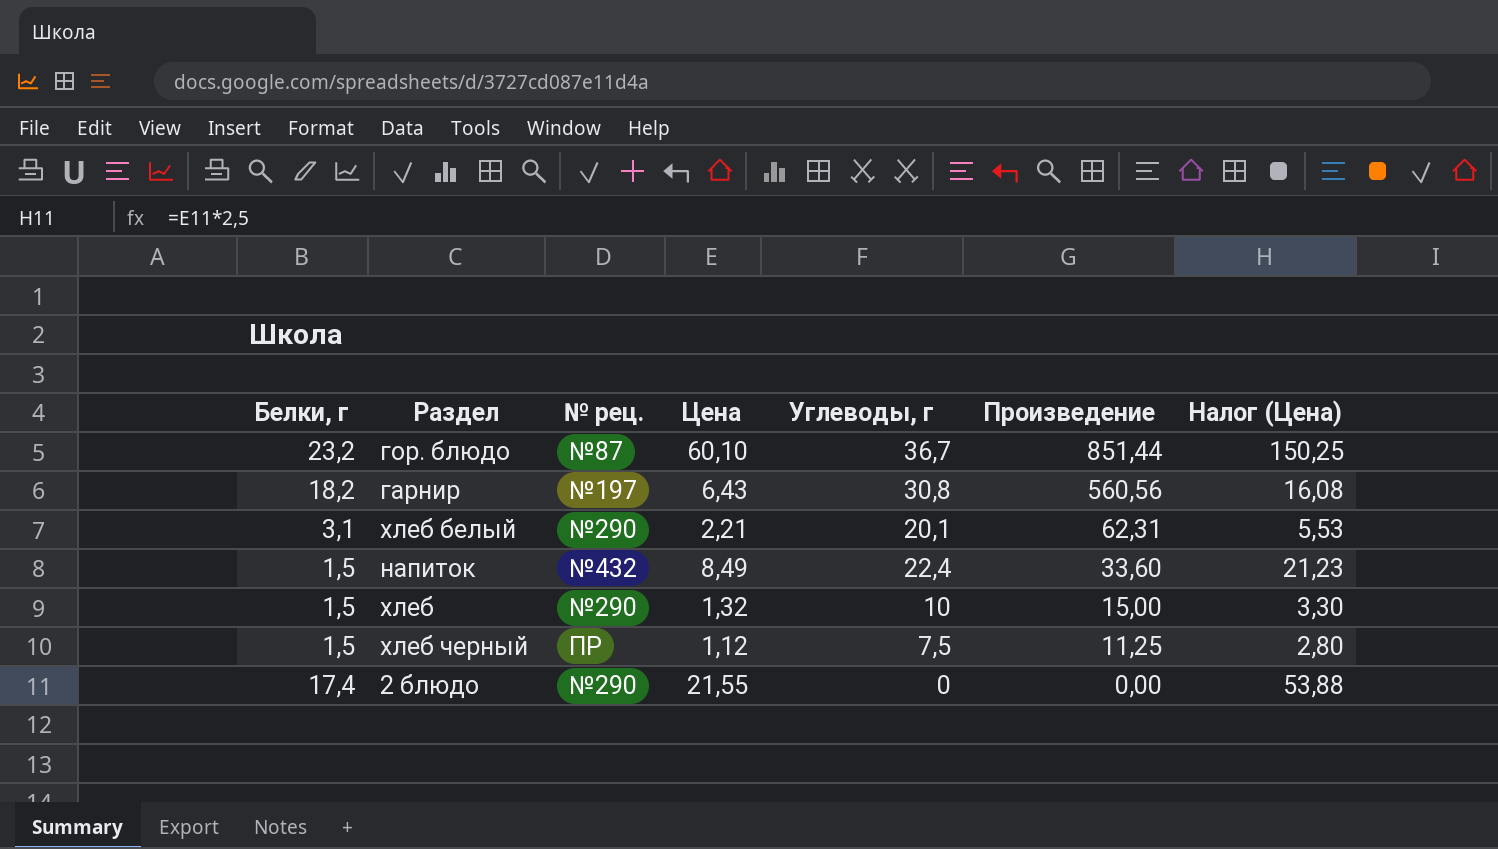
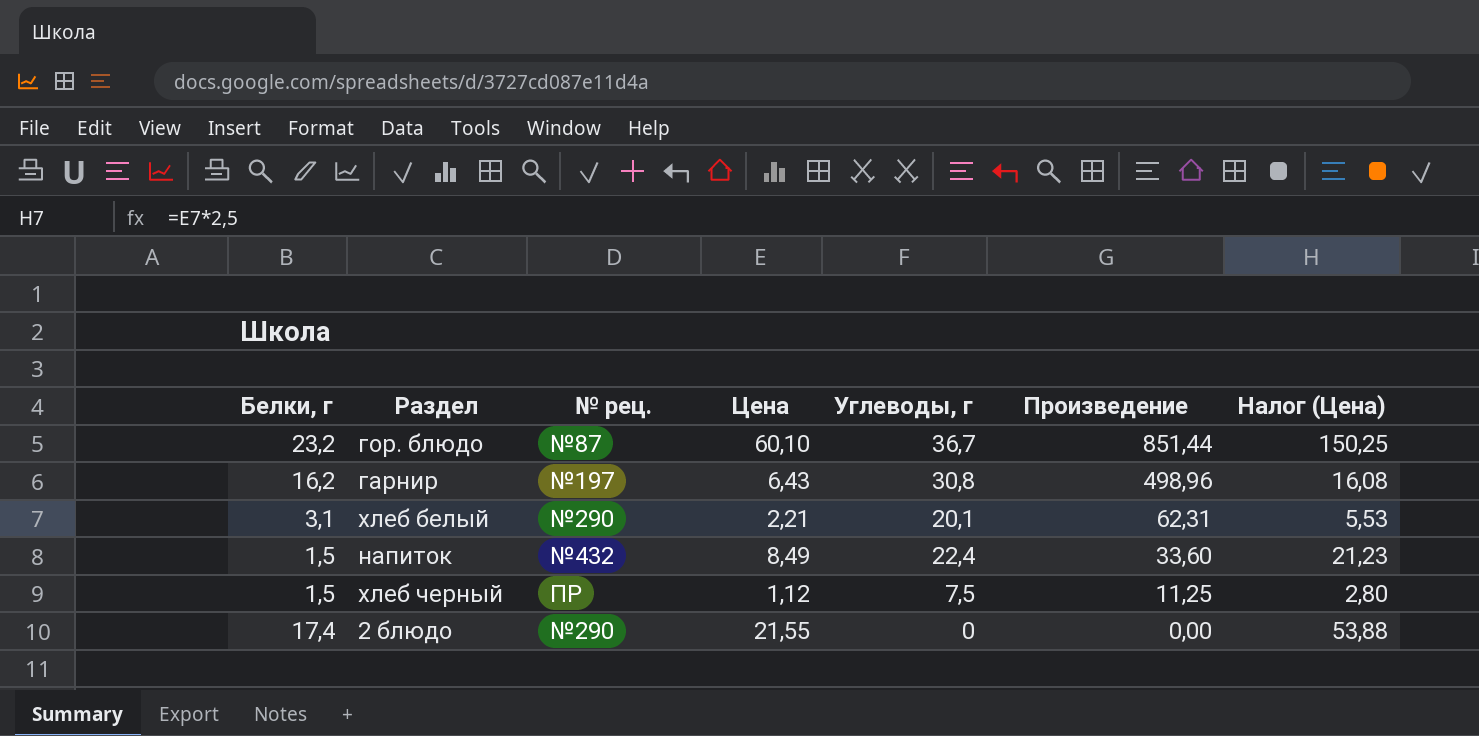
row хлеб: 1,5 | №290 | 1,32 | 10 | 15,00 | 3,30 -> none
гарнир | Белки, г: 18,2 -> 16,2
гарнир | Произведение: 560,56 -> 498,96

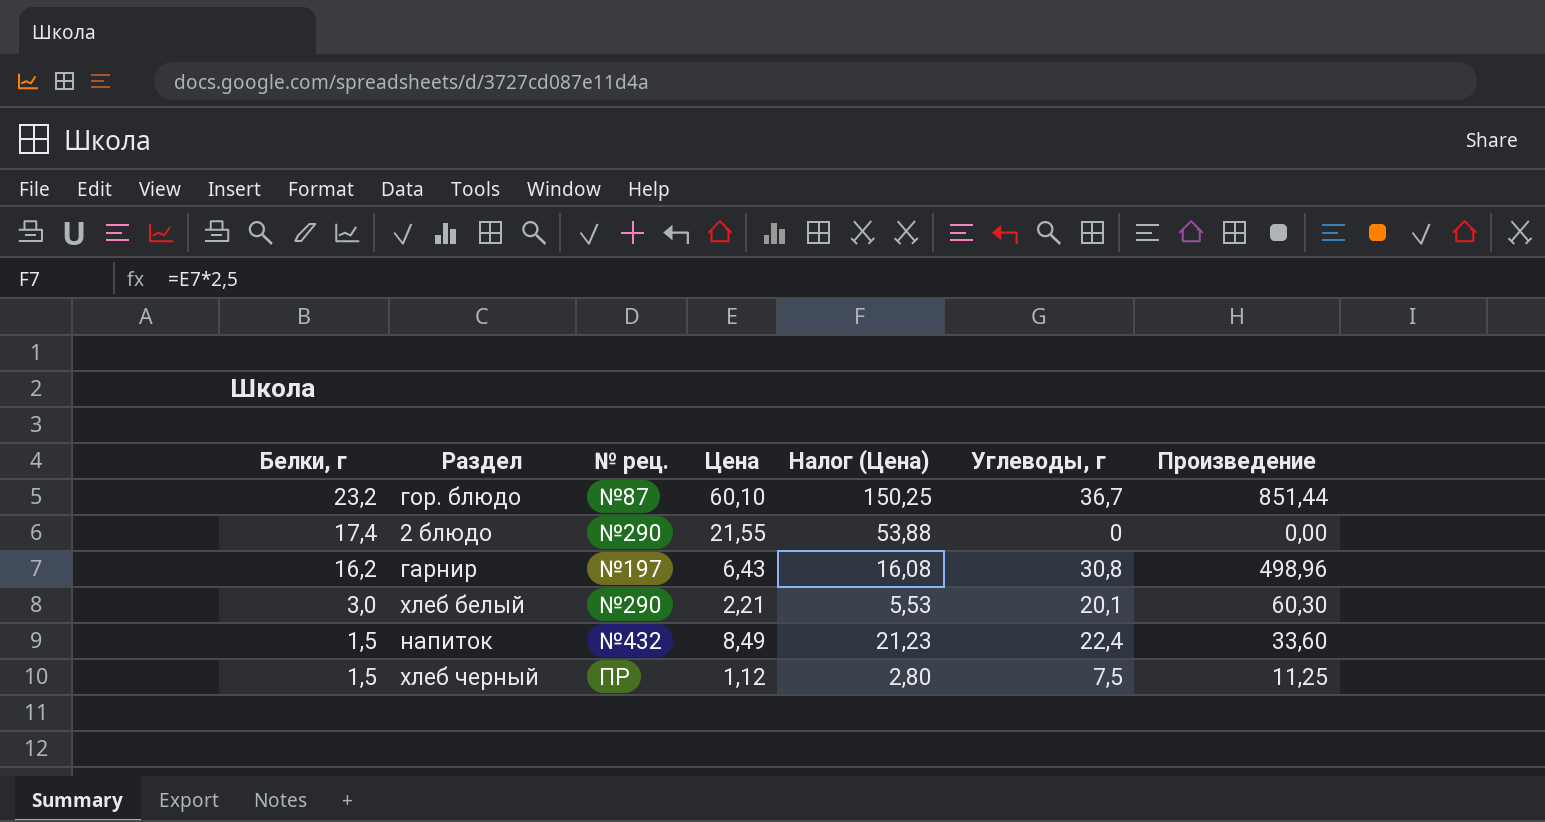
row order: Произведение descending -> Белки, г descending
column Налог (Цена) | position: 7 -> 5
хлеб белый | Белки, г: 3,1 -> 3,0
хлеб белый | Произведение: 62,31 -> 60,30

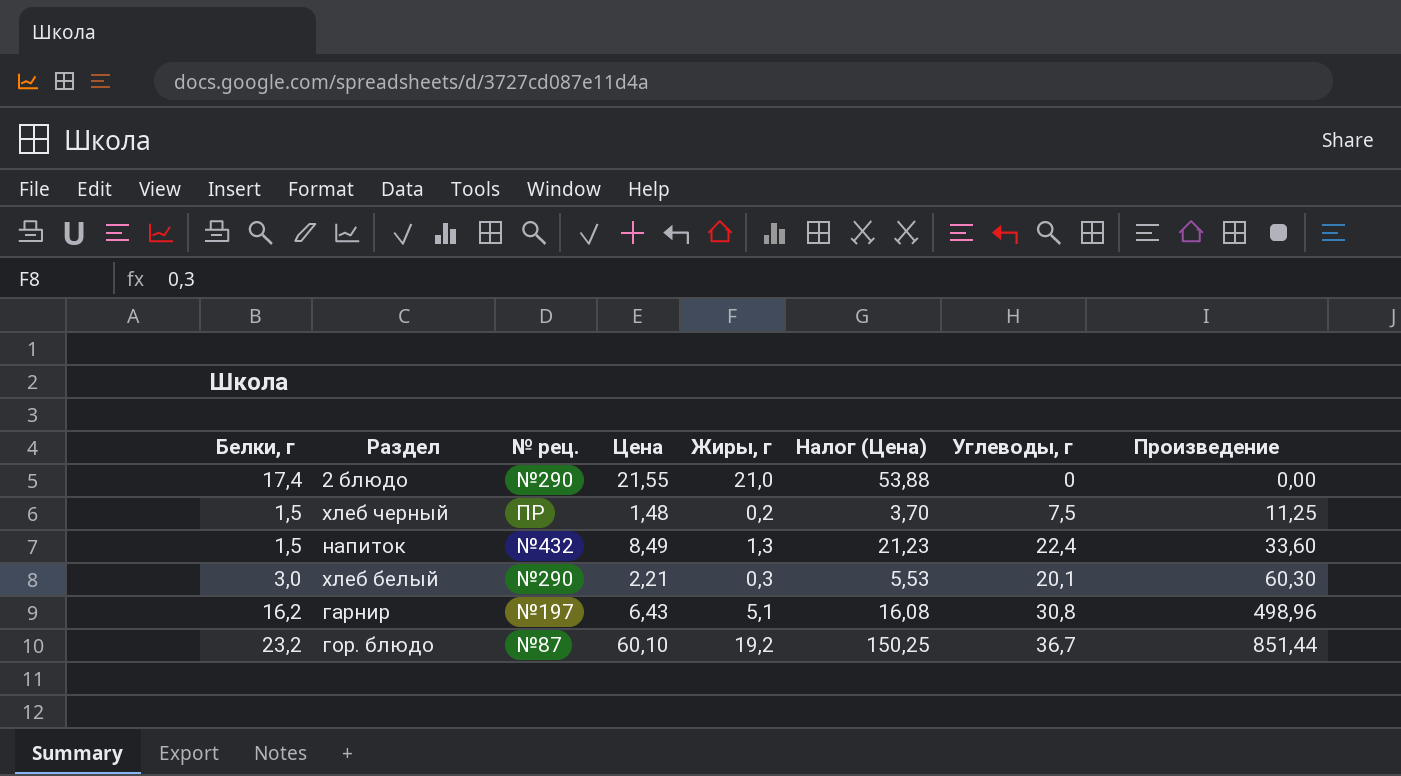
row order: Белки, г descending -> Произведение ascending
column Жиры, г | position: none -> 5
хлеб черный | Цена: 1,12 -> 1,48
хлеб черный | Налог (Цена): 2,80 -> 3,70

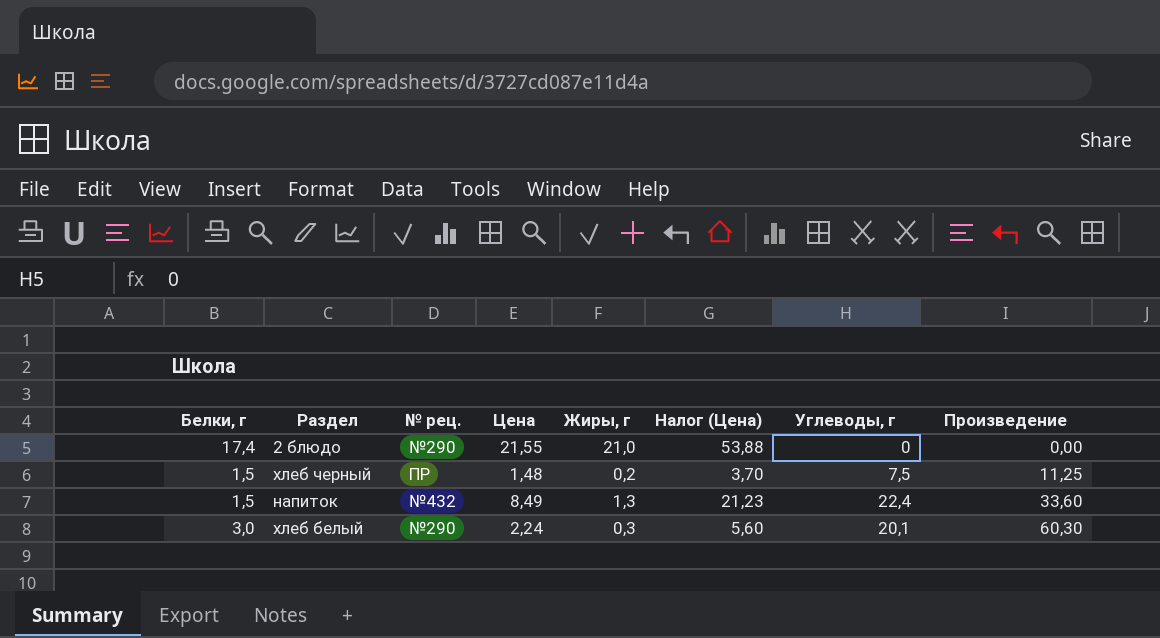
row гарнир: 16,2 | №197 | 6,43 | 5,1 | 16,08 | 30,8 | 498,96 -> none
row гор. блюдо: 23,2 | №87 | 60,10 | 19,2 | 150,25 | 36,7 | 851,44 -> none
хлеб белый | Цена: 2,21 -> 2,24
хлеб белый | Налог (Цена): 5,53 -> 5,60

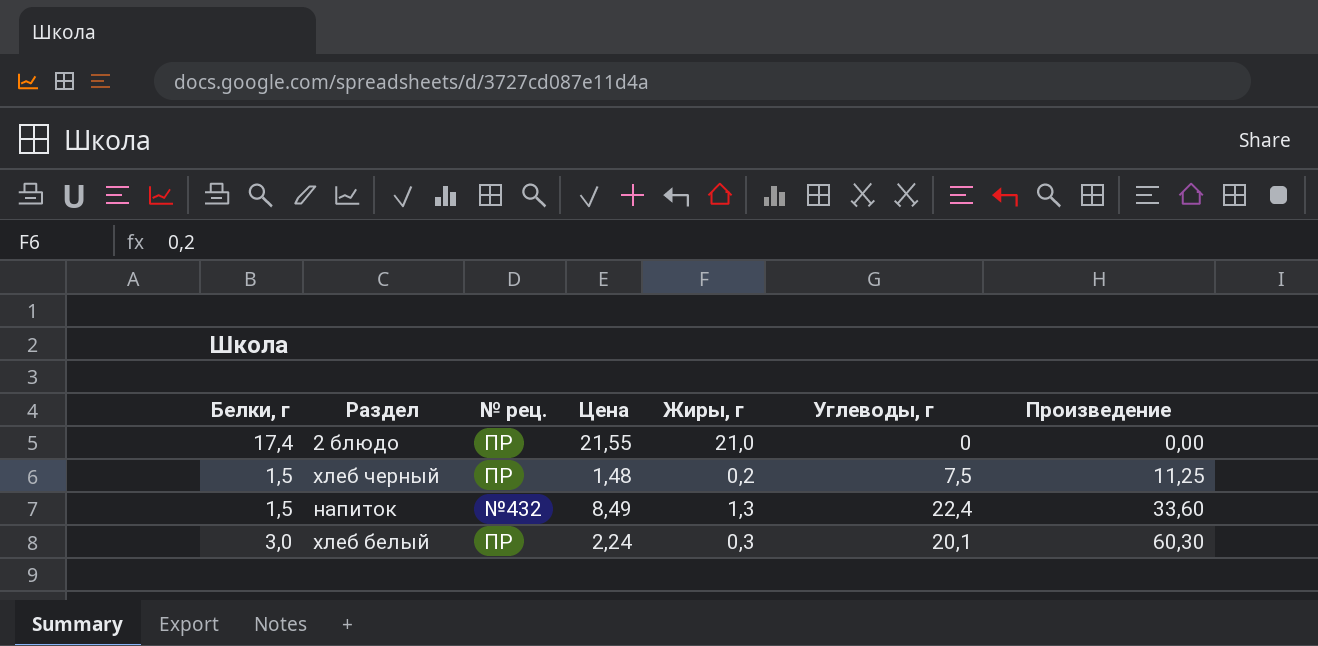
column Налог (Цена) | formula: [Цена] * 2,5 -> none
2 блюдо | № рец.: №290 -> ПР
хлеб белый | № рец.: №290 -> ПР

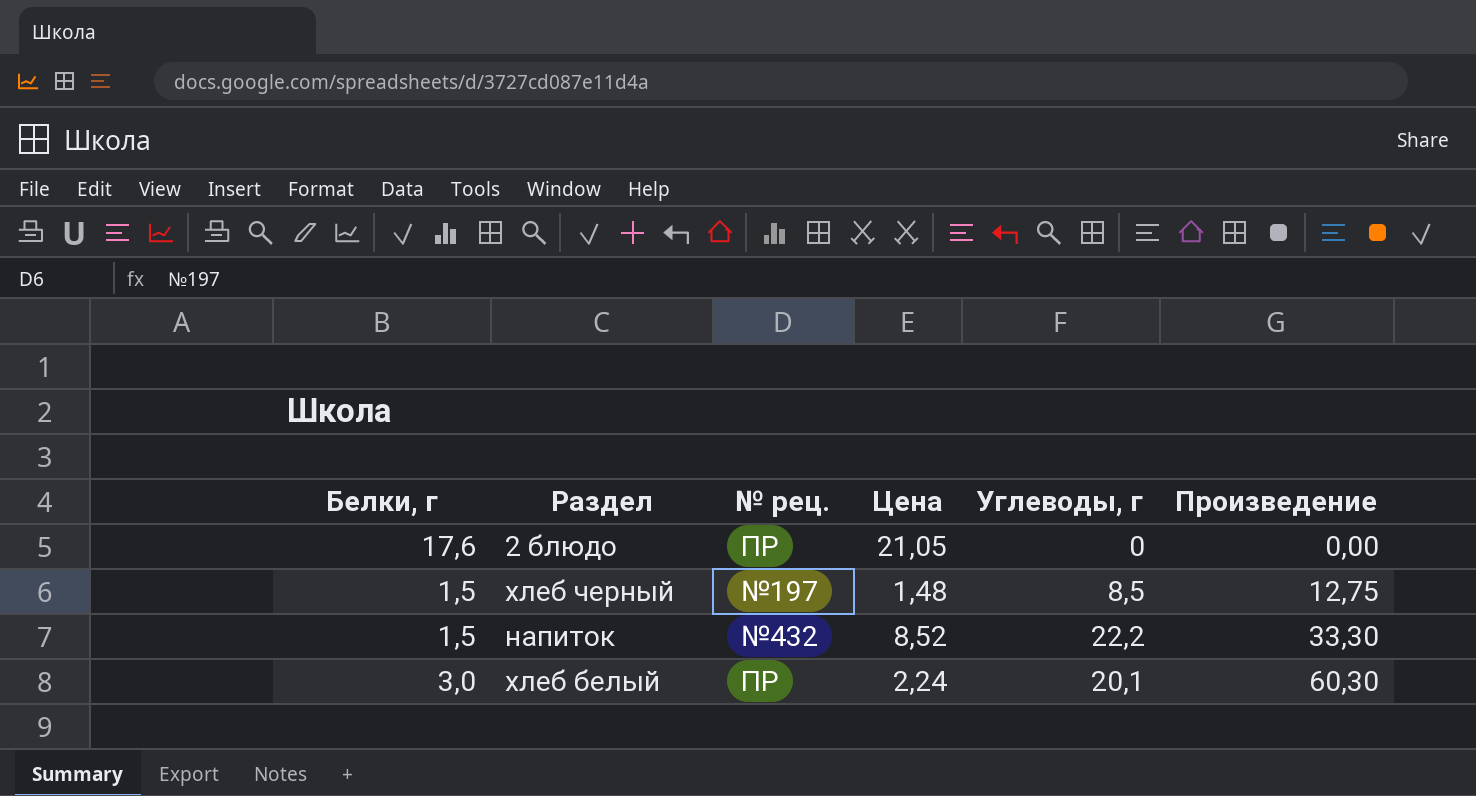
column Жиры, г | position: 5 -> none
2 блюдо | Белки, г: 17,4 -> 17,6
2 блюдо | Цена: 21,55 -> 21,05
хлеб черный | № рец.: ПР -> №197
хлеб черный | Углеводы, г: 7,5 -> 8,5
хлеб черный | Произведение: 11,25 -> 12,75
напиток | Цена: 8,49 -> 8,52
напиток | Углеводы, г: 22,4 -> 22,2
напиток | Произведение: 33,60 -> 33,30

